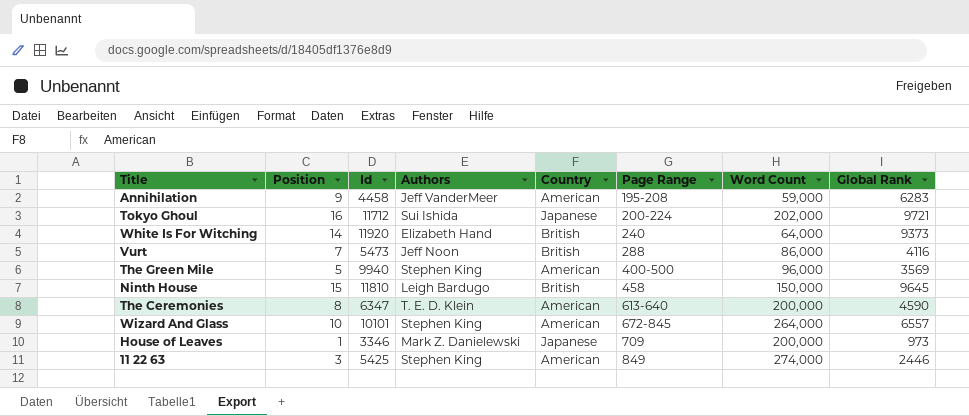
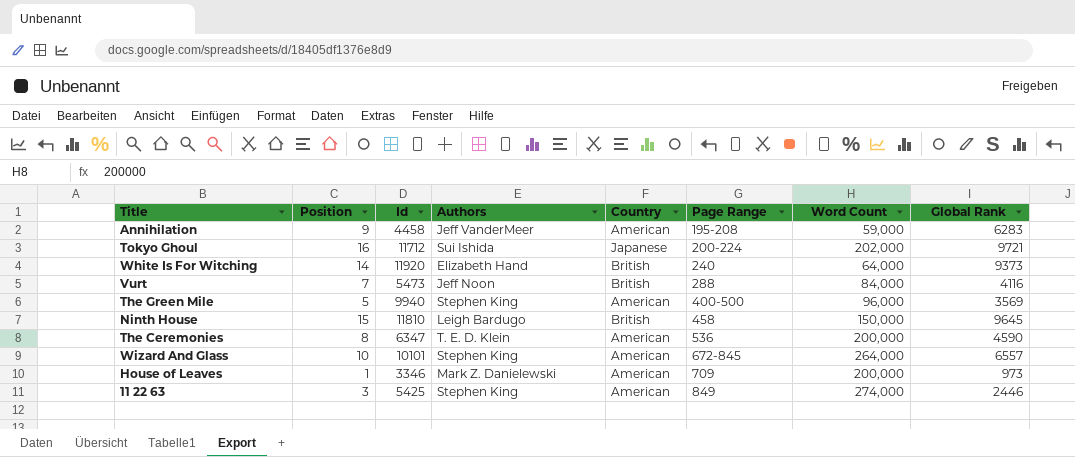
Vurt | Word Count: 86,000 -> 84,000
The Ceremonies | Page Range: 613-640 -> 536
House of Leaves | Country: Japanese -> American

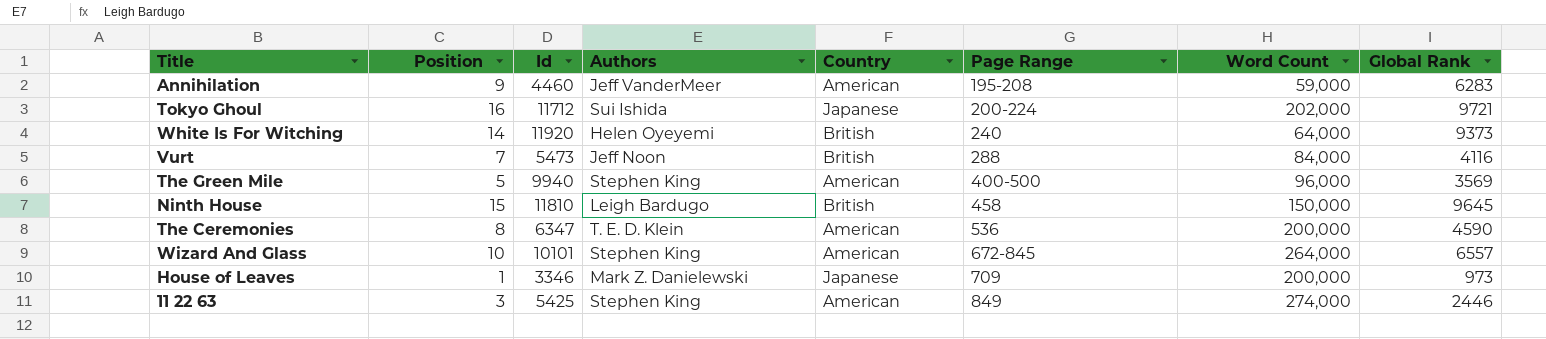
Annihilation | Id: 4458 -> 4460
White Is For Witching | Authors: Elizabeth Hand -> Helen Oyeyemi
House of Leaves | Country: American -> Japanese

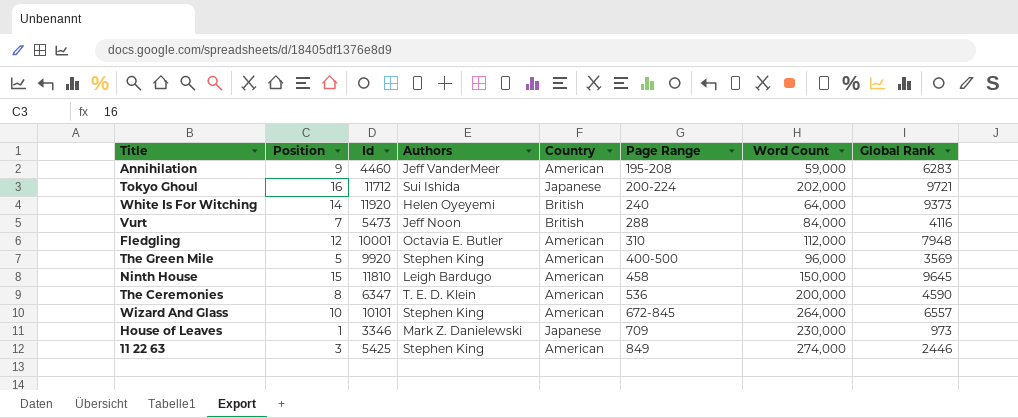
row Fledgling: none -> 12 | 10001 | Octavia E. Butler | American | 310 | 112,000 | 7948
The Green Mile | Id: 9940 -> 9920
Ninth House | Country: British -> American
House of Leaves | Word Count: 200,000 -> 230,000

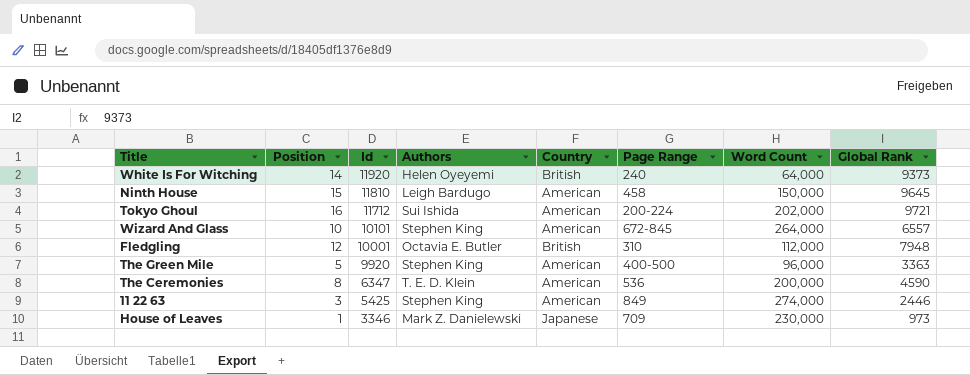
row order: Page Range ascending -> Id descending
row Annihilation: 9 | 4460 | Jeff VanderMeer | American | 195-208 | 59,000 | 6283 -> none
row Vurt: 7 | 5473 | Jeff Noon | British | 288 | 84,000 | 4116 -> none
Tokyo Ghoul | Country: Japanese -> American
Fledgling | Country: American -> British
The Green Mile | Global Rank: 3569 -> 3363

